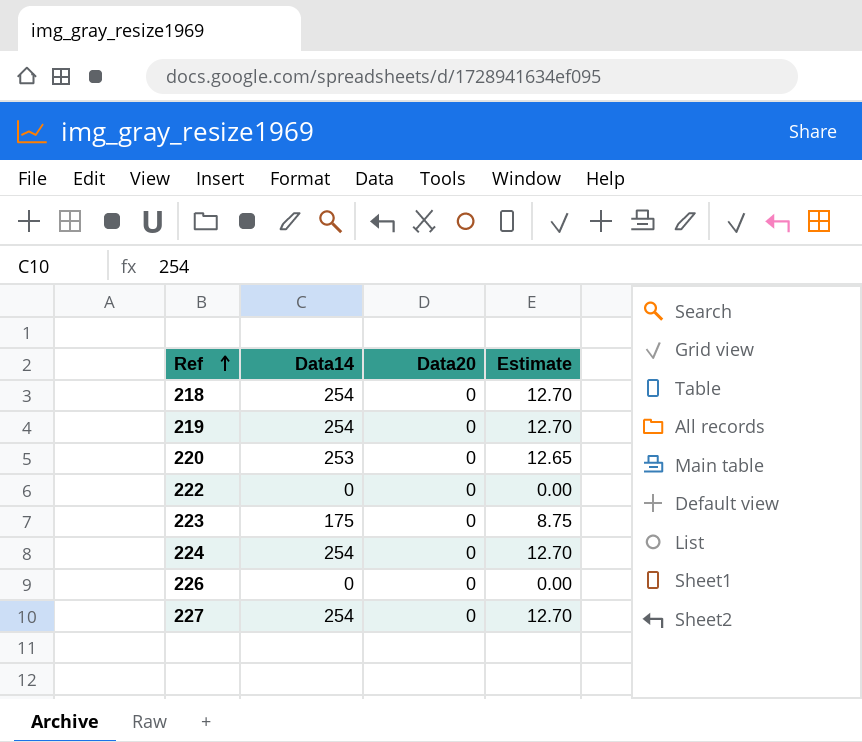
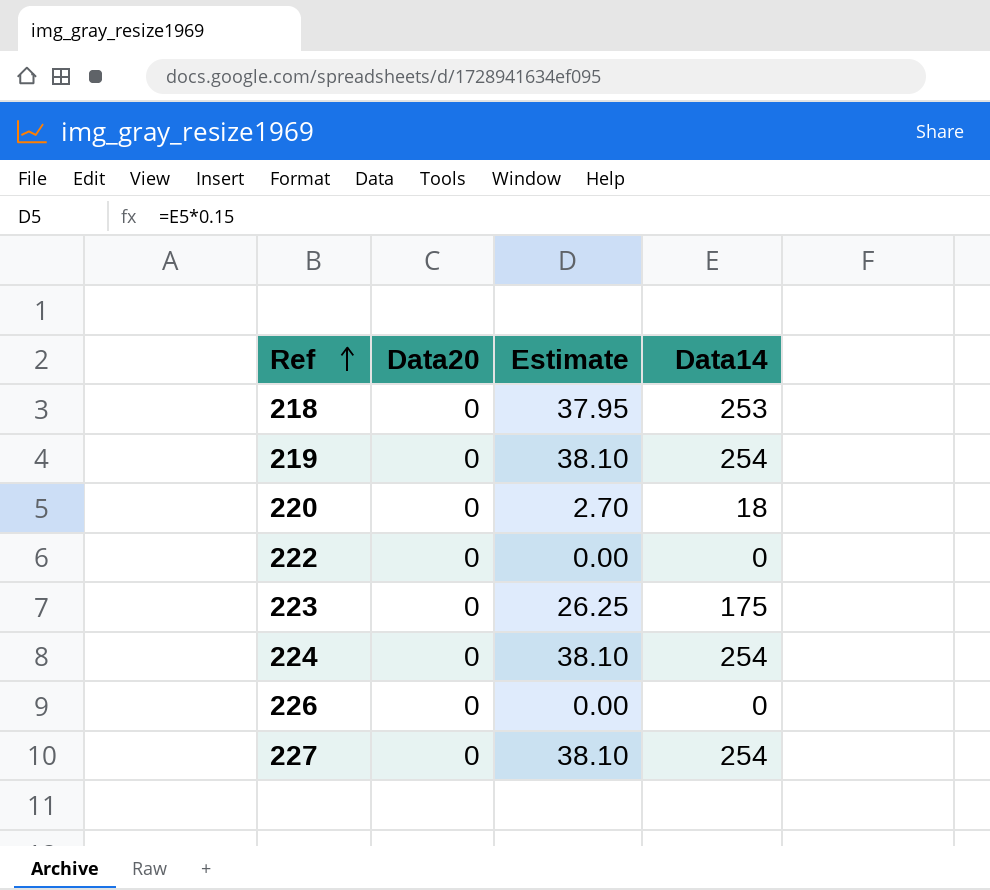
column Estimate | formula: [Data14] * 0.05 -> [Data14] * 0.15
column Data14 | position: 2 -> 4
218 | Data14: 254 -> 253
220 | Data14: 253 -> 18

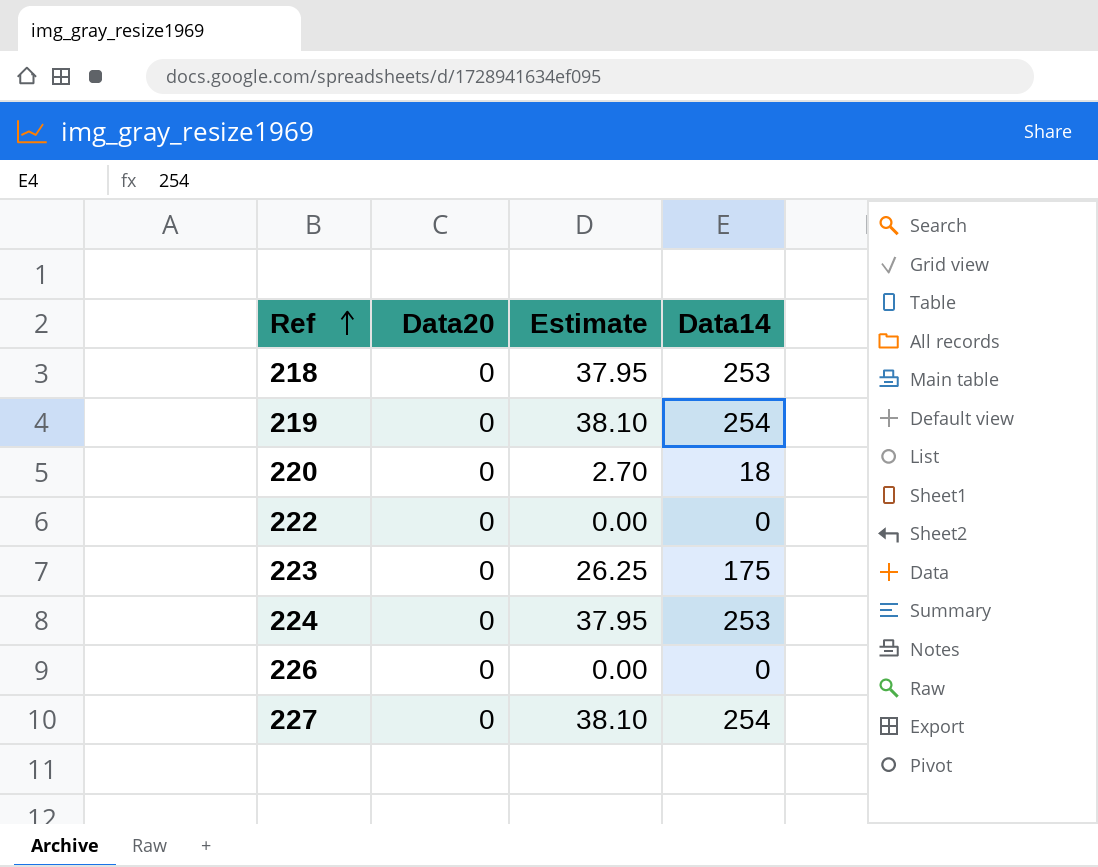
224 | Estimate: 38.10 -> 37.95
224 | Data14: 254 -> 253

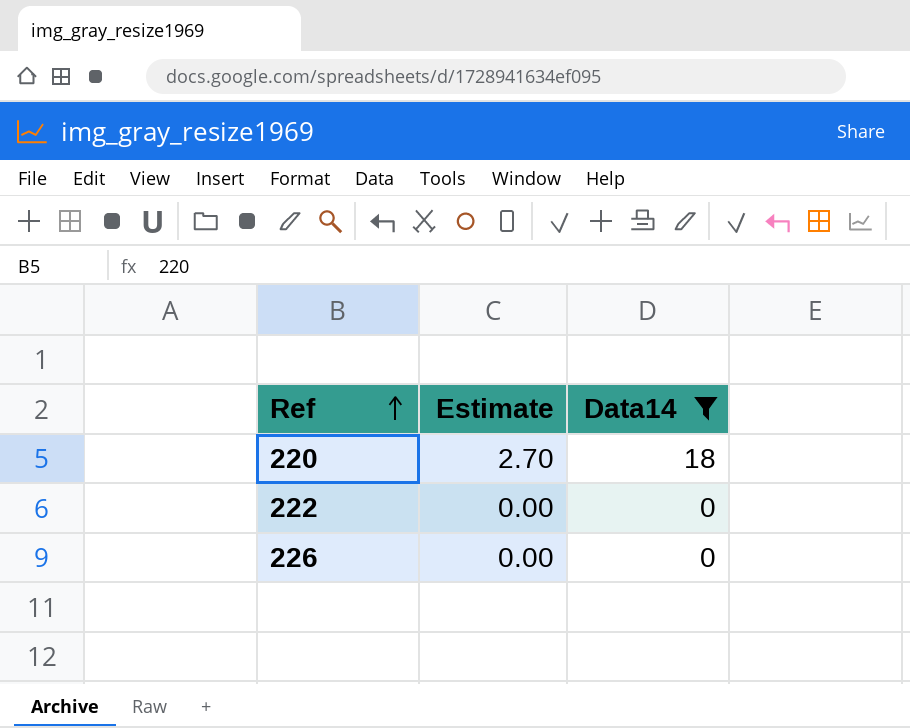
filter: none -> Data14 <= 18
column Data20 | position: 2 -> none

